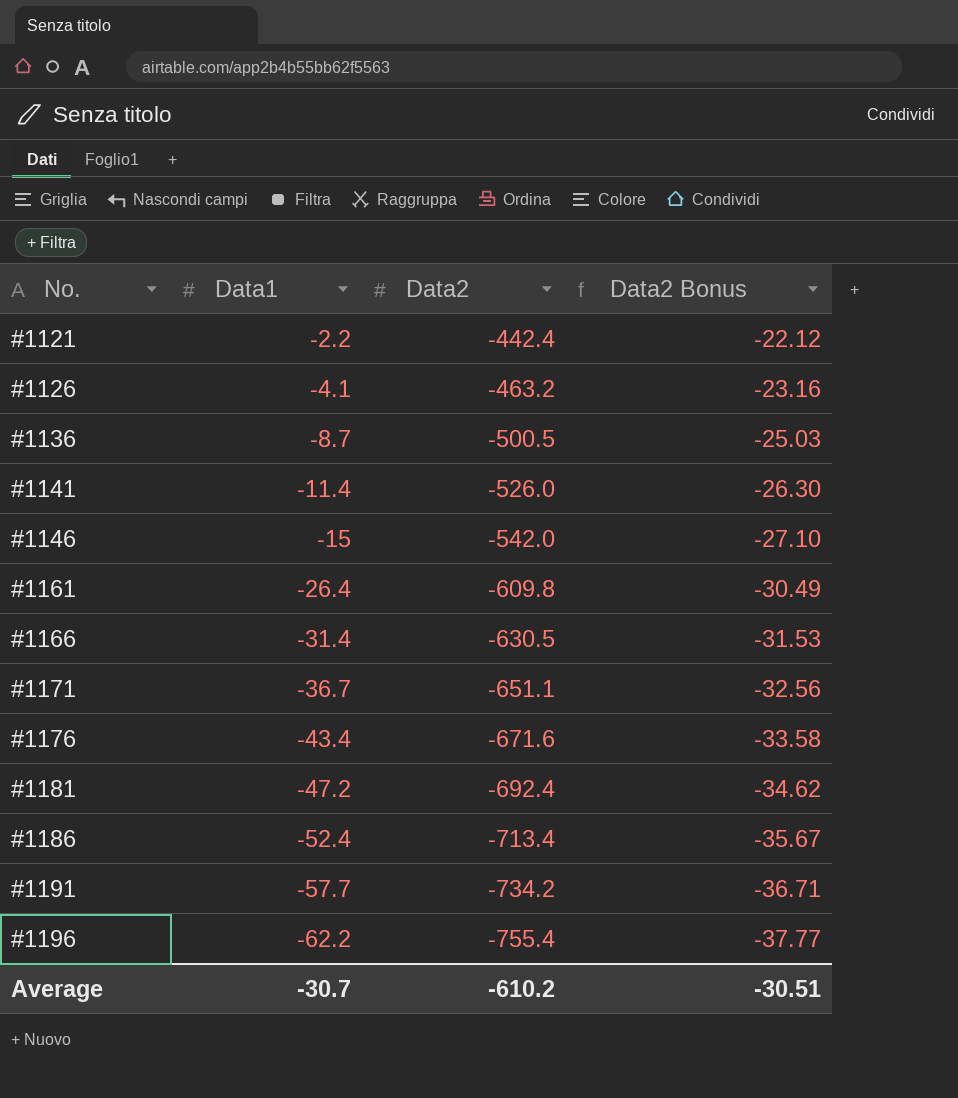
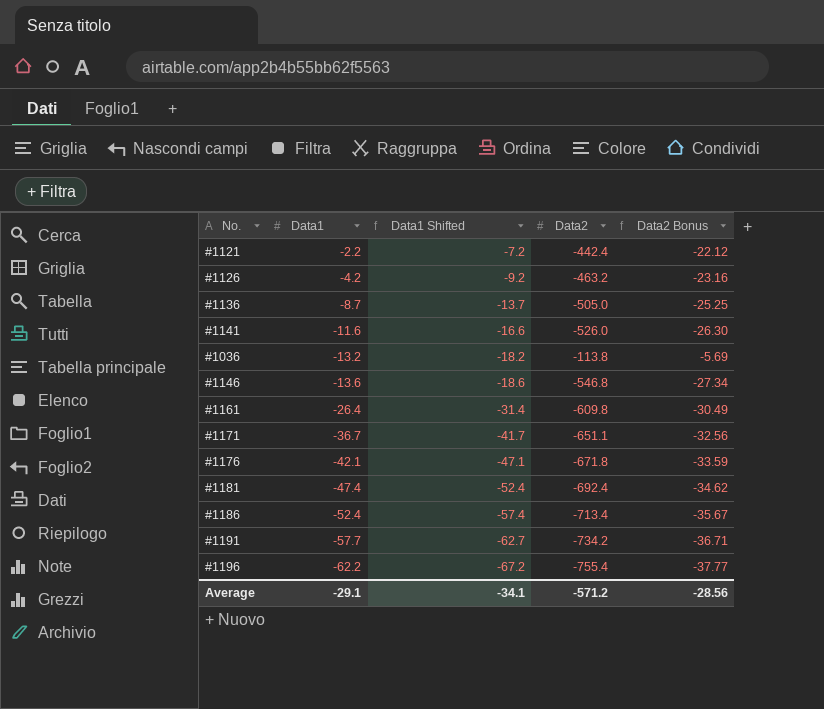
column Data1 Shifted | formula: none -> [Data1] - 5
row #1166: -31.4 | -630.5 | -31.53 -> none
#1126 | Data1: -4.1 -> -4.2
#1136 | Data2: -500.5 -> -505.0
#1136 | Data2 Bonus: -25.03 -> -25.25
#1141 | Data1: -11.4 -> -11.6
row #1036: none -> -13.2 | -18.2 | -113.8 | -5.69
#1146 | Data1: -15 -> -13.6
#1146 | Data2: -542.0 -> -546.8
#1146 | Data2 Bonus: -27.10 -> -27.34
#1176 | Data1: -43.4 -> -42.1
#1176 | Data2: -671.6 -> -671.8
#1176 | Data2 Bonus: -33.58 -> -33.59
#1181 | Data1: -47.2 -> -47.4
Average | Data1: -30.7 -> -29.1
Average | Data2: -610.2 -> -571.2
Average | Data2 Bonus: -30.51 -> -28.56

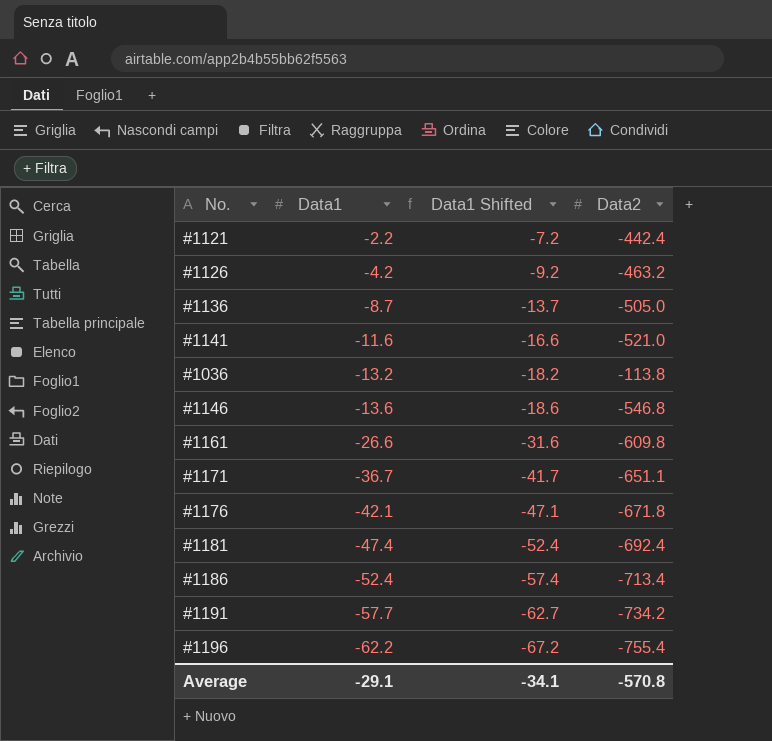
column Data2 Bonus | formula: [Data2] * 0.05 -> none
#1141 | Data2: -526.0 -> -521.0
#1161 | Data1: -26.4 -> -26.6
#1161 | Data1 Shifted: -31.4 -> -31.6
Average | Data2: -571.2 -> -570.8

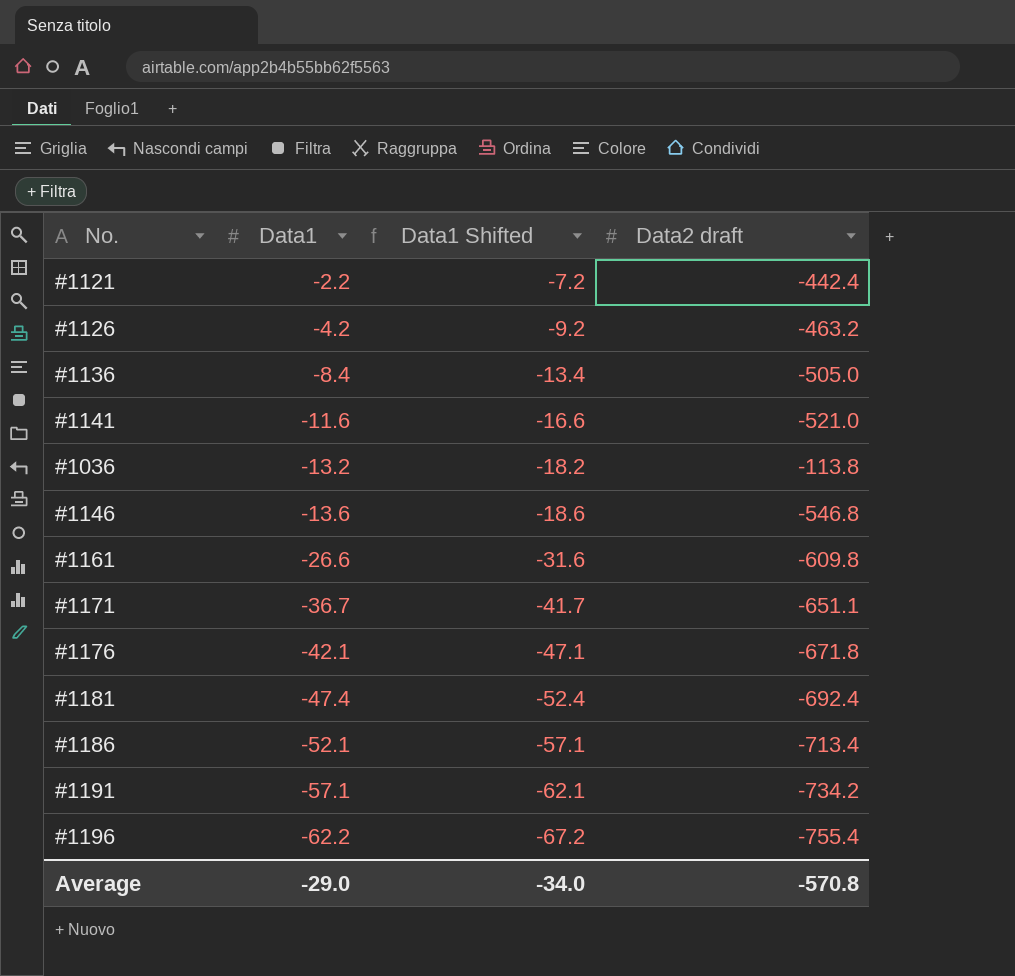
column name: Data2 -> Data2 draft
#1136 | Data1: -8.7 -> -8.4
#1136 | Data1 Shifted: -13.7 -> -13.4
#1186 | Data1: -52.4 -> -52.1
#1186 | Data1 Shifted: -57.4 -> -57.1
#1191 | Data1: -57.7 -> -57.1
#1191 | Data1 Shifted: -62.7 -> -62.1
Average | Data1: -29.1 -> -29.0
Average | Data1 Shifted: -34.1 -> -34.0

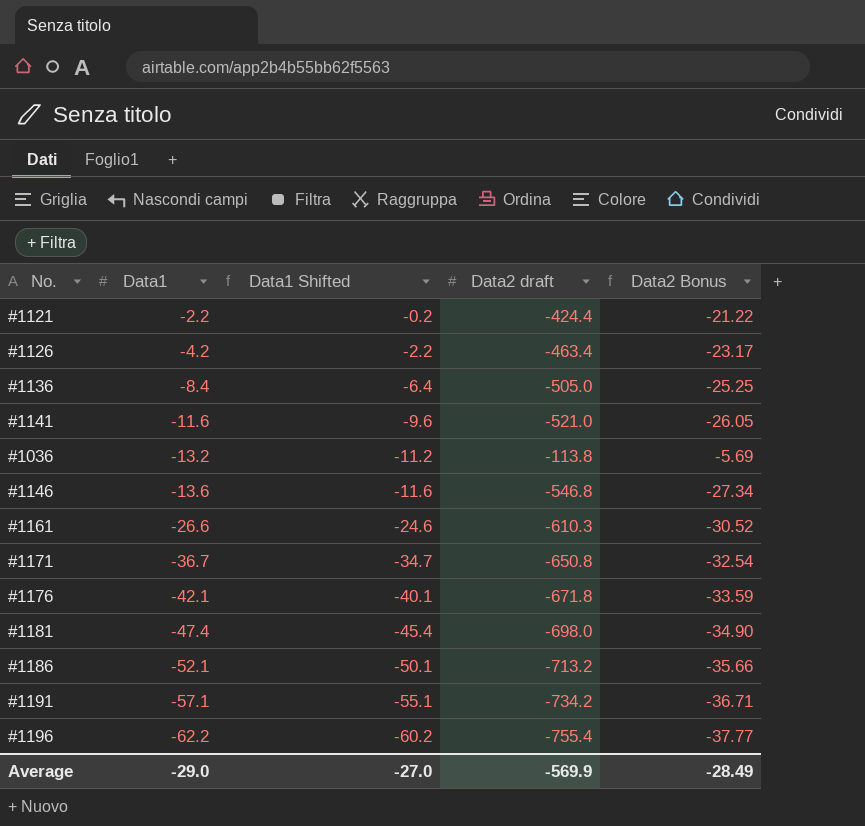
column Data1 Shifted | formula: [Data1] - 5 -> [Data1] + 2
column Data2 Bonus | formula: none -> [Data2 draft] * 0.05
#1121 | Data2 draft: -442.4 -> -424.4
#1126 | Data2 draft: -463.2 -> -463.4
#1161 | Data2 draft: -609.8 -> -610.3
#1171 | Data2 draft: -651.1 -> -650.8
#1181 | Data2 draft: -692.4 -> -698.0
#1186 | Data2 draft: -713.4 -> -713.2
Average | Data1 Shifted: -34.0 -> -27.0
Average | Data2 draft: -570.8 -> -569.9

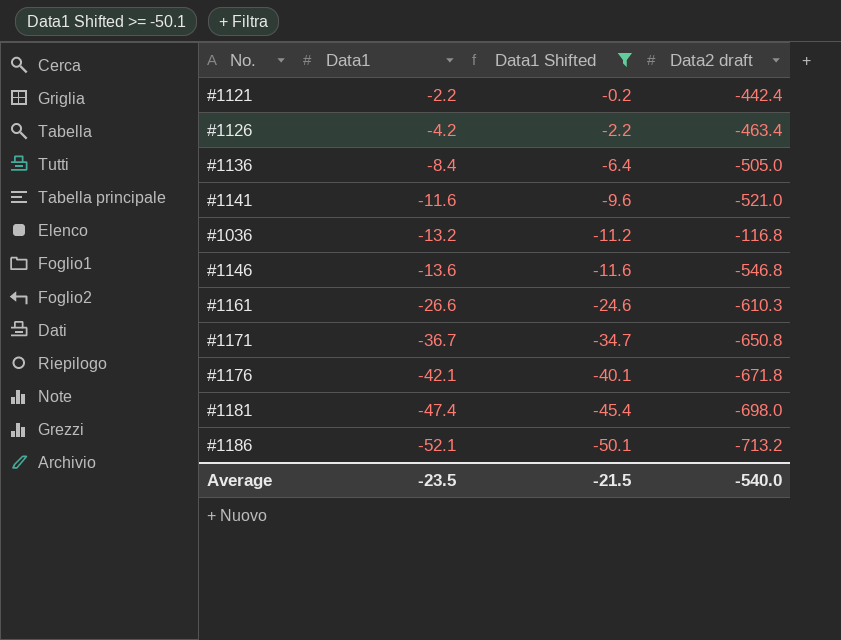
filter: none -> Data1 Shifted >= -50.1
column Data2 Bonus | formula: [Data2 draft] * 0.05 -> none
#1121 | Data2 draft: -424.4 -> -442.4
#1036 | Data2 draft: -113.8 -> -116.8
Average | Data1: -29.0 -> -23.5
Average | Data1 Shifted: -27.0 -> -21.5
Average | Data2 draft: -569.9 -> -540.0

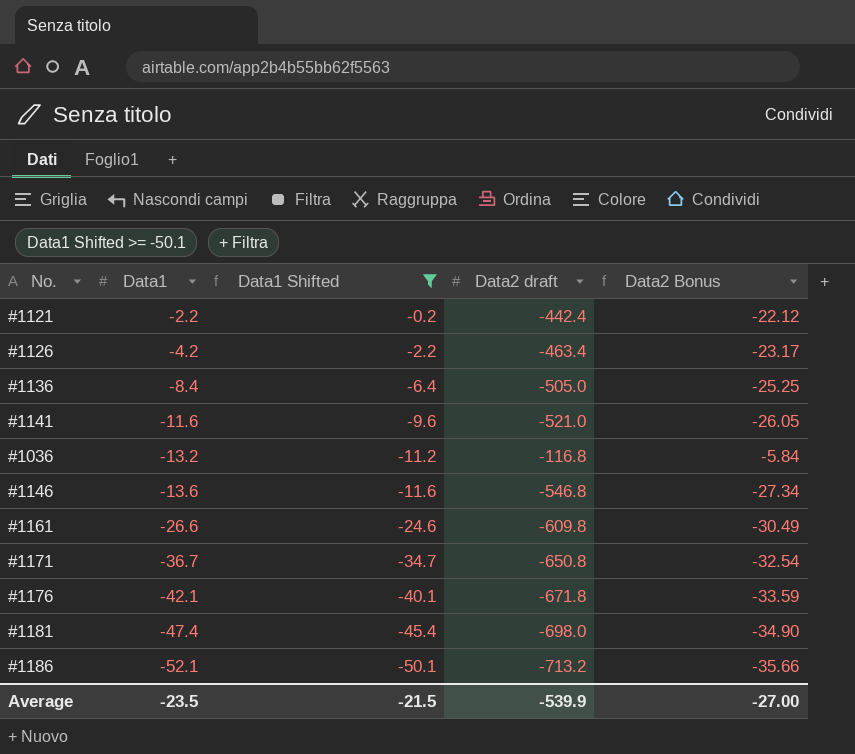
column Data2 Bonus | formula: none -> [Data2 draft] * 0.05
#1161 | Data2 draft: -610.3 -> -609.8
Average | Data2 draft: -540.0 -> -539.9

